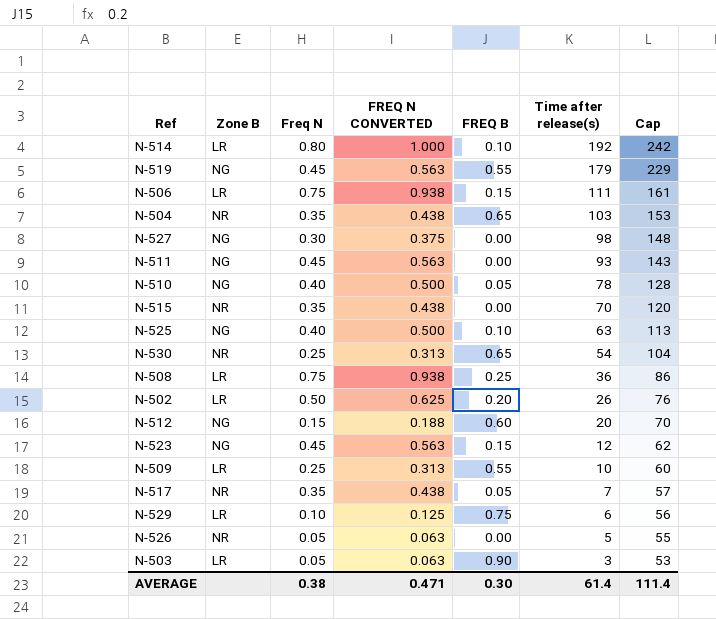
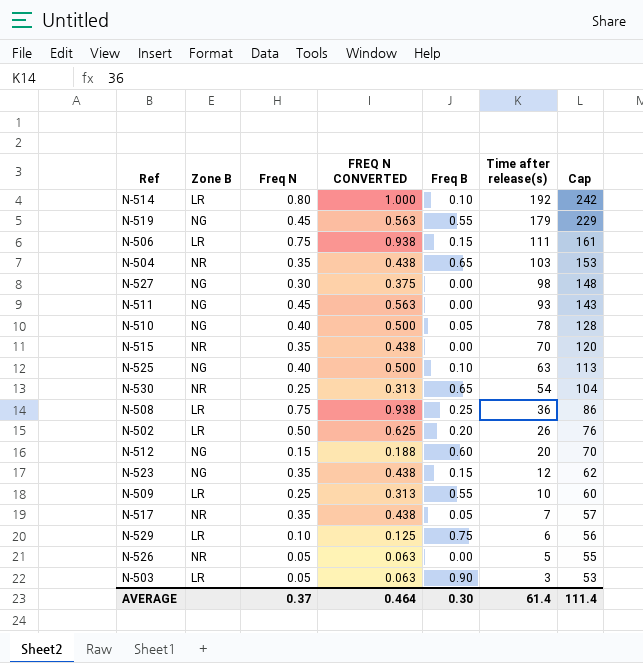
column name: FREQ B -> Freq B
N-523 | Freq N: 0.45 -> 0.35
N-523 | FREQ N CONVERTED: 0.563 -> 0.438
AVERAGE | Freq N: 0.38 -> 0.37
AVERAGE | FREQ N CONVERTED: 0.471 -> 0.464

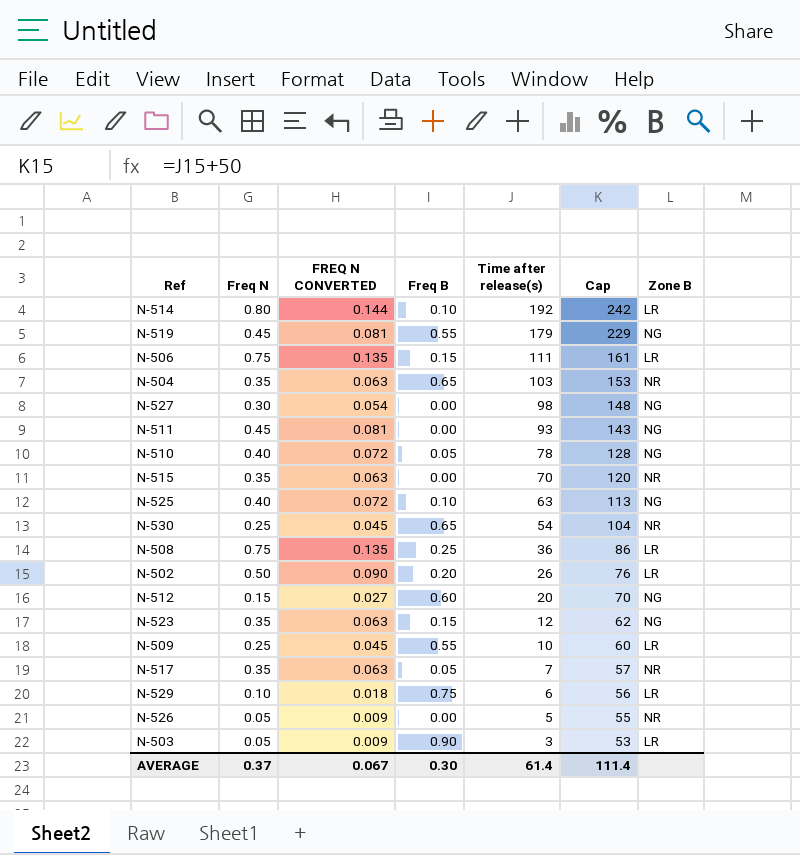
column FREQ N CONVERTED | formula: [Freq N] * 1.25 -> [Freq N] * 0.18
column Zone B | position: 2 -> 7
AVERAGE | FREQ N CONVERTED: 0.464 -> 0.067

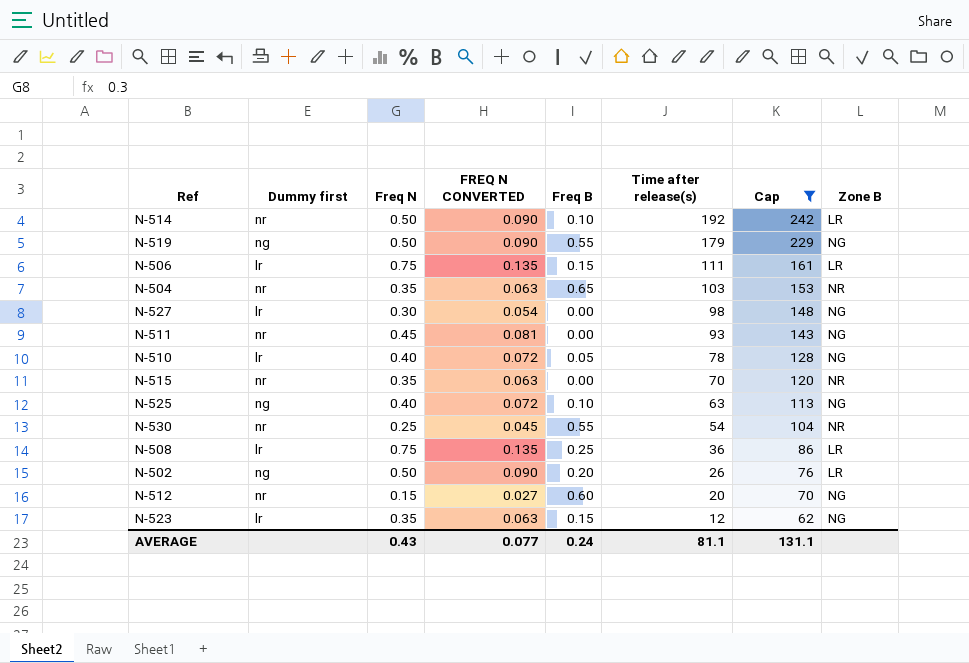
filter: none -> Cap >= 62
column Dummy first | position: none -> 2
N-514 | Freq N: 0.80 -> 0.50
N-514 | FREQ N CONVERTED: 0.144 -> 0.090
N-519 | Freq N: 0.45 -> 0.50
N-519 | FREQ N CONVERTED: 0.081 -> 0.090
N-530 | Freq B: 0.65 -> 0.55
AVERAGE | Freq N: 0.37 -> 0.43
AVERAGE | FREQ N CONVERTED: 0.067 -> 0.077
AVERAGE | Freq B: 0.30 -> 0.24
AVERAGE | Time after release(s): 61.4 -> 81.1
AVERAGE | Cap: 111.4 -> 131.1

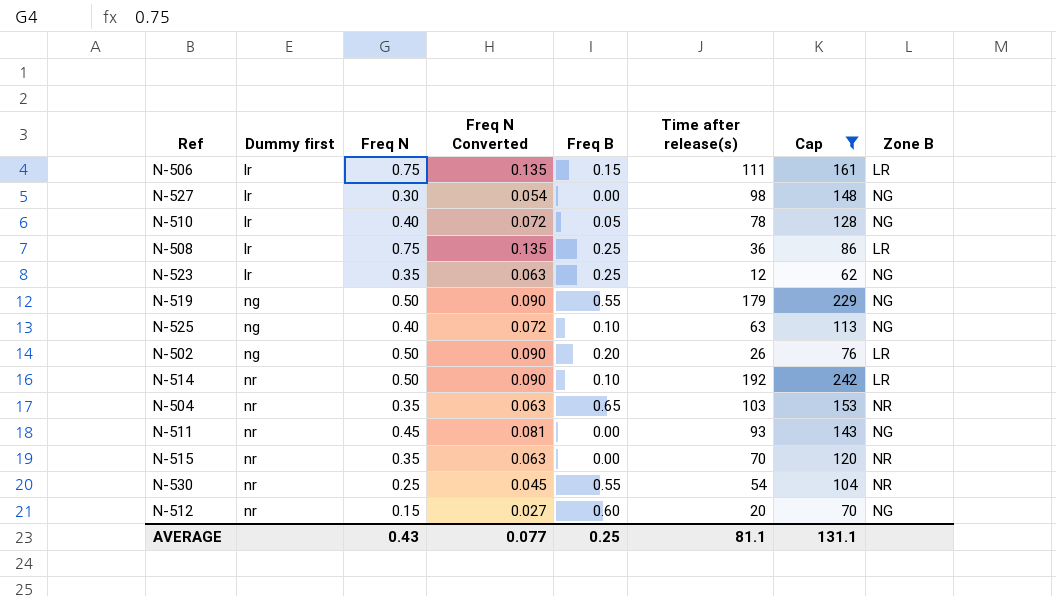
row order: Time after release(s) descending -> Dummy first ascending
column name: FREQ N CONVERTED -> Freq N Converted
N-523 | Freq B: 0.15 -> 0.25
AVERAGE | Freq B: 0.24 -> 0.25

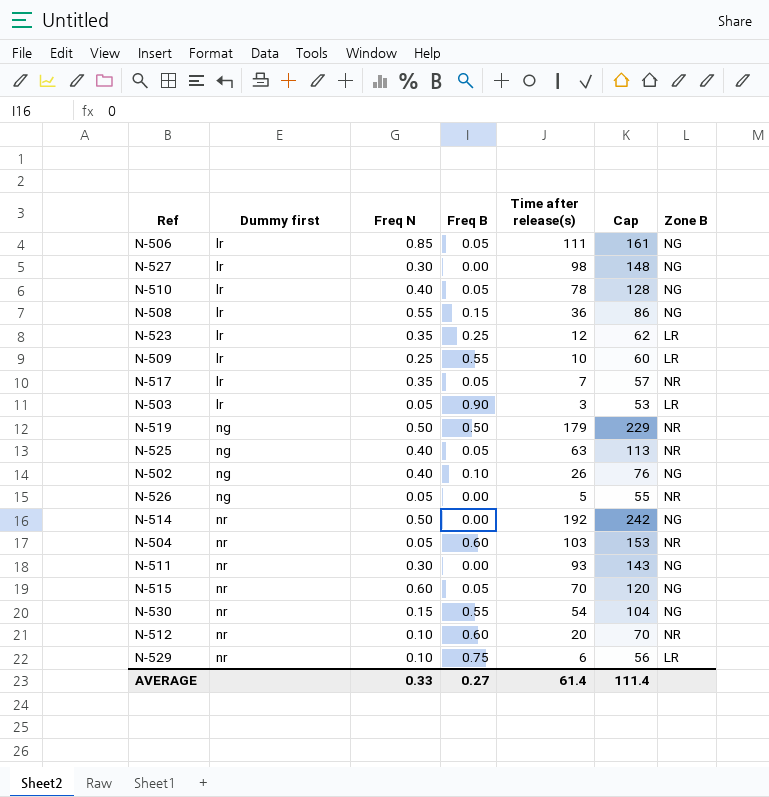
filter: Cap >= 62 -> none
column Freq N Converted | formula: [Freq N] * 0.18 -> none
N-506 | Freq N: 0.75 -> 0.85
N-506 | Freq B: 0.15 -> 0.05
N-506 | Zone B: LR -> NG
N-508 | Freq N: 0.75 -> 0.55
N-508 | Freq B: 0.25 -> 0.15
N-508 | Zone B: LR -> NG
N-523 | Zone B: NG -> LR
N-519 | Freq B: 0.55 -> 0.50
N-519 | Zone B: NG -> NR
N-525 | Freq B: 0.10 -> 0.05
N-525 | Zone B: NG -> NR
N-502 | Freq N: 0.50 -> 0.40
N-502 | Freq B: 0.20 -> 0.10
N-502 | Zone B: LR -> NG
N-514 | Freq B: 0.10 -> 0.00
N-514 | Zone B: LR -> NG
N-504 | Freq N: 0.35 -> 0.05
N-504 | Freq B: 0.65 -> 0.60
N-511 | Freq N: 0.45 -> 0.30
N-515 | Freq N: 0.35 -> 0.60
N-515 | Freq B: 0.00 -> 0.05
N-515 | Zone B: NR -> NG
N-530 | Freq N: 0.25 -> 0.15
N-530 | Zone B: NR -> NG
N-512 | Freq N: 0.15 -> 0.10
N-512 | Zone B: NG -> NR
AVERAGE | Freq N: 0.43 -> 0.33
AVERAGE | Freq B: 0.25 -> 0.27
AVERAGE | Time after release(s): 81.1 -> 61.4
AVERAGE | Cap: 131.1 -> 111.4

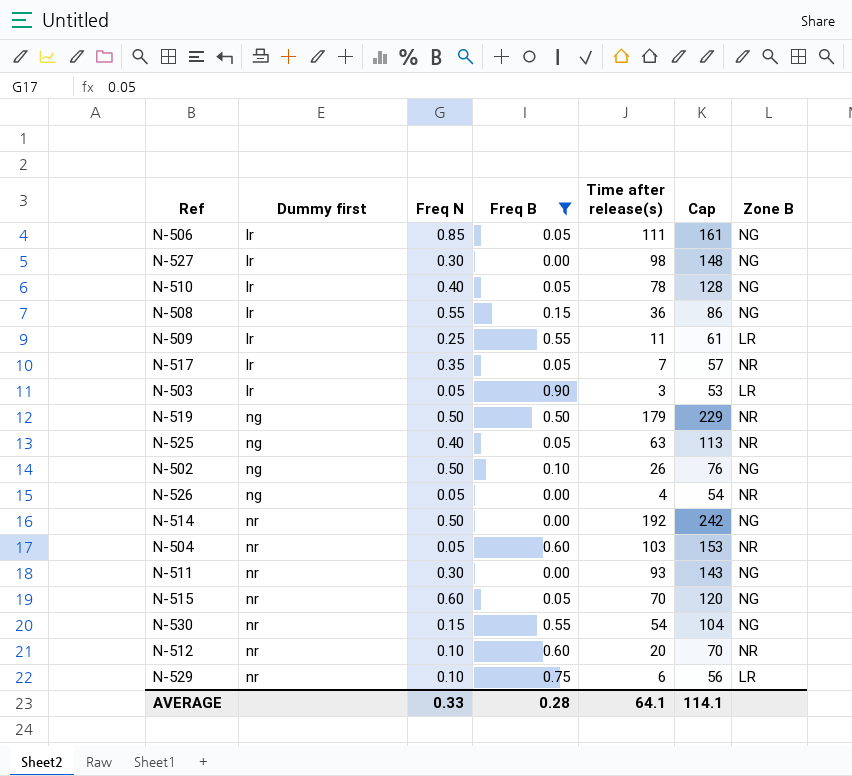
filter: none -> Freq B != 0.25
N-509 | Time after release(s): 10 -> 11
N-509 | Cap: 60 -> 61
N-502 | Freq N: 0.40 -> 0.50
N-526 | Time after release(s): 5 -> 4
N-526 | Cap: 55 -> 54
AVERAGE | Freq B: 0.27 -> 0.28
AVERAGE | Time after release(s): 61.4 -> 64.1
AVERAGE | Cap: 111.4 -> 114.1

